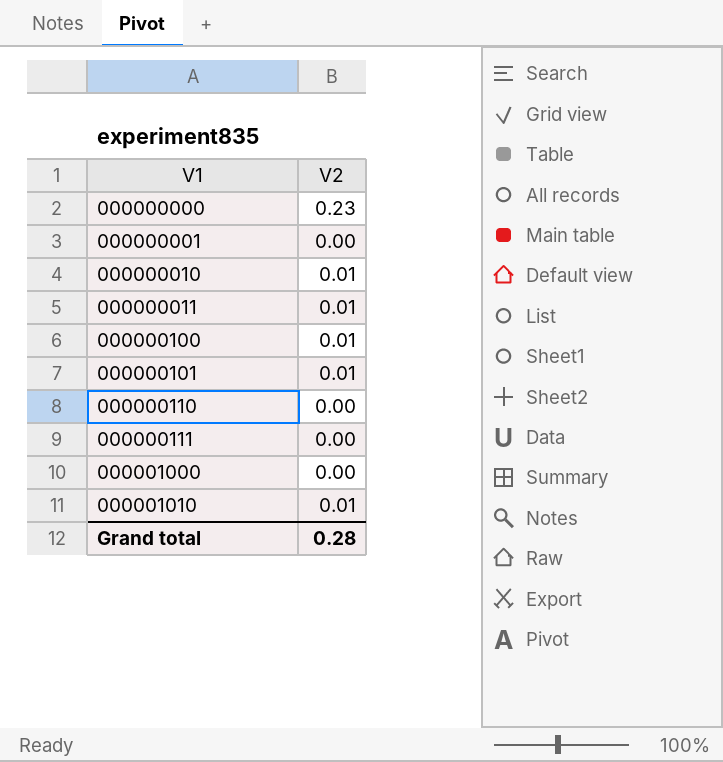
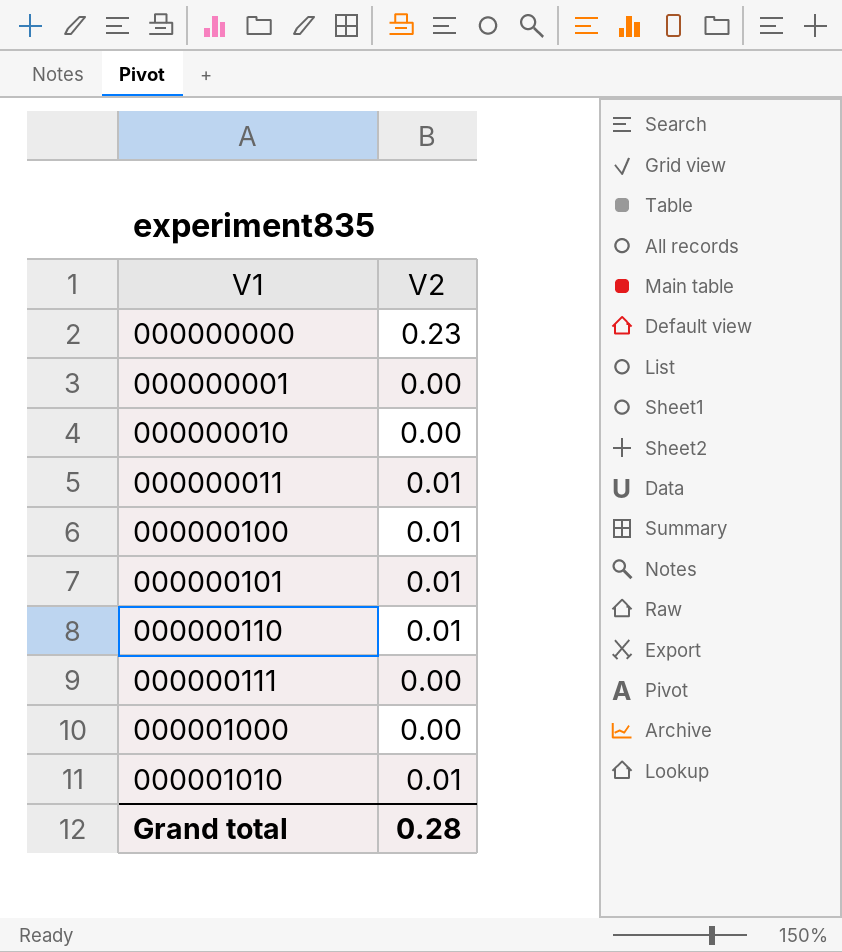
000000010 | V2: 0.01 -> 0.00
000000110 | V2: 0.00 -> 0.01

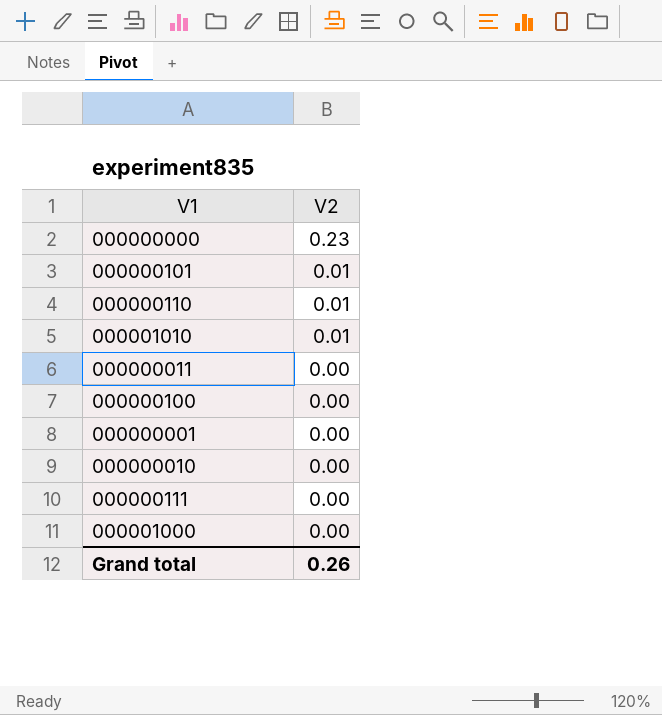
row order: V1 ascending -> V2 descending
000000011 | V2: 0.01 -> 0.00
000000100 | V2: 0.01 -> 0.00
Grand total | V2: 0.28 -> 0.26

